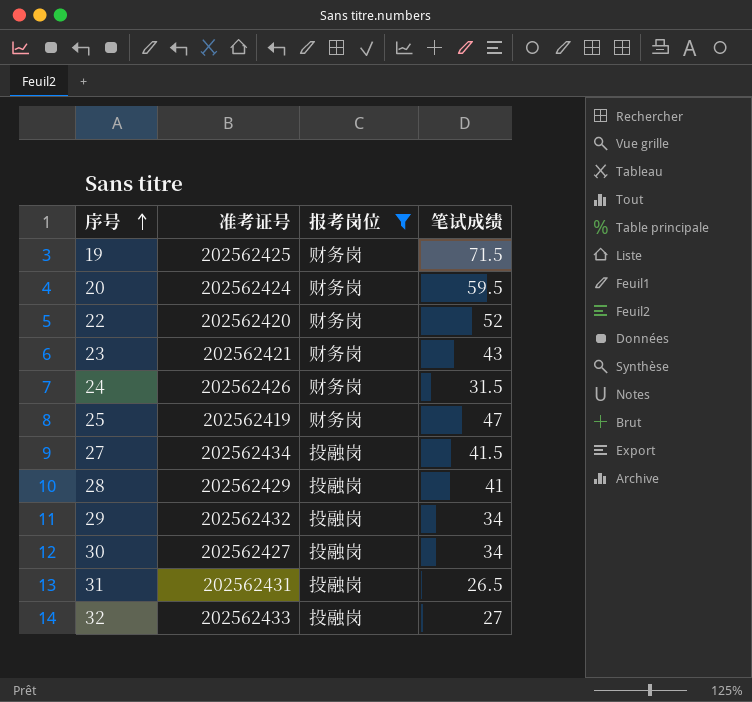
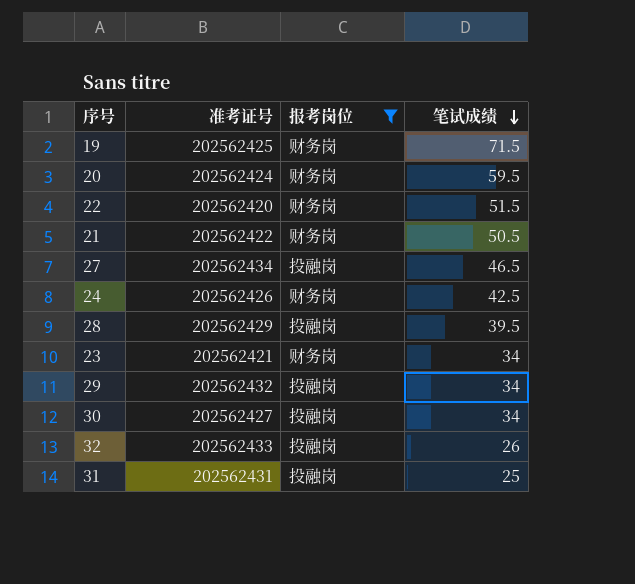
row order: 序号 ascending -> 笔试成绩 descending
row 25: 202562419 | 财务岗 | 47 -> none
22 | 笔试成绩: 52 -> 51.5
row 21: none -> 202562422 | 财务岗 | 50.5
27 | 笔试成绩: 41.5 -> 46.5
24 | 笔试成绩: 31.5 -> 42.5
28 | 笔试成绩: 41 -> 39.5
23 | 笔试成绩: 43 -> 34
32 | 笔试成绩: 27 -> 26
31 | 笔试成绩: 26.5 -> 25

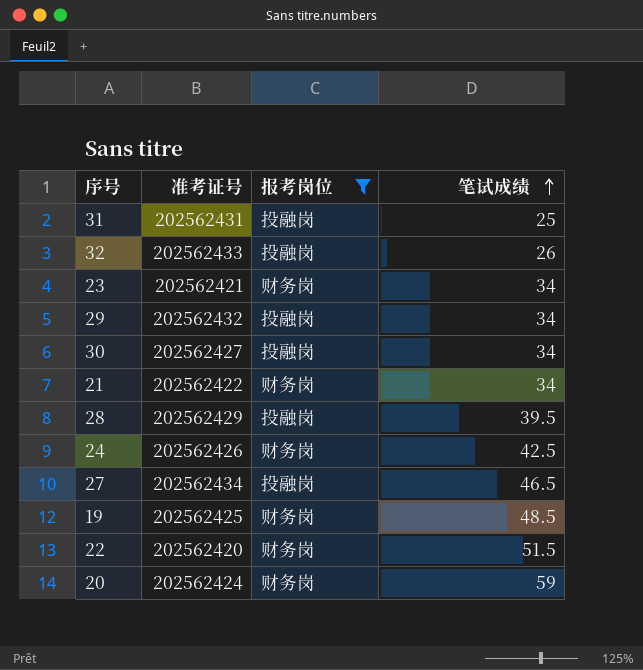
row order: 笔试成绩 descending -> 笔试成绩 ascending
21 | 笔试成绩: 50.5 -> 34
19 | 笔试成绩: 71.5 -> 48.5
20 | 笔试成绩: 59.5 -> 59

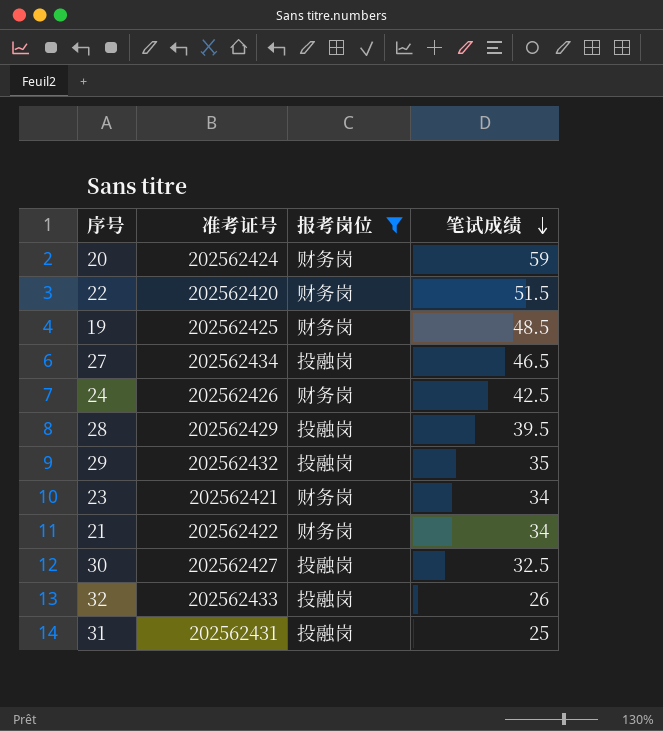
row order: 笔试成绩 ascending -> 笔试成绩 descending
29 | 笔试成绩: 34 -> 35
30 | 笔试成绩: 34 -> 32.5

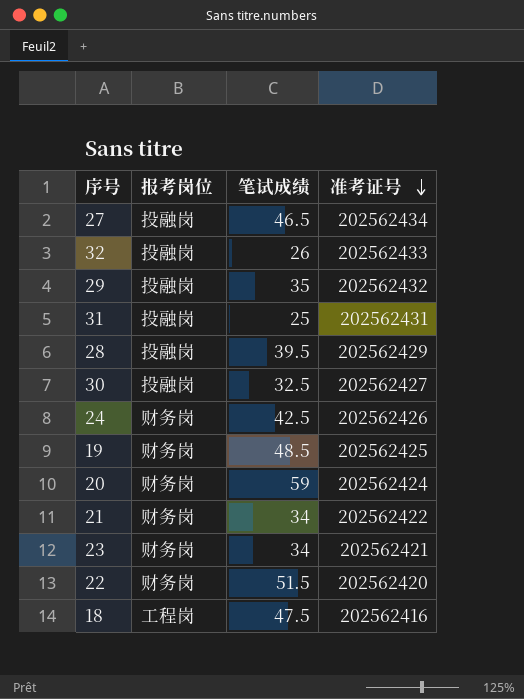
filter: 报考岗位 != 工程岗 -> none
row order: 笔试成绩 descending -> 准考证号 descending
column 准考证号 | position: 2 -> 4

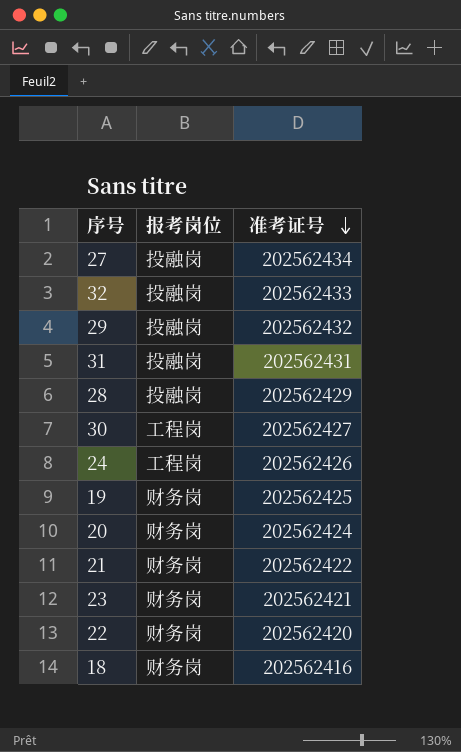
column 笔试成绩 | position: 3 -> none
30 | 报考岗位: 投融岗 -> 工程岗
24 | 报考岗位: 财务岗 -> 工程岗
18 | 报考岗位: 工程岗 -> 财务岗

